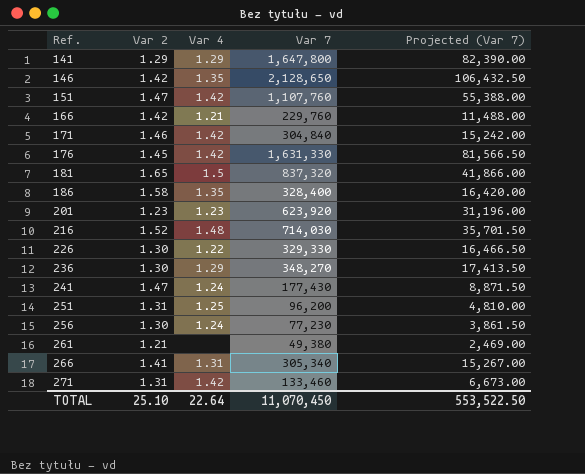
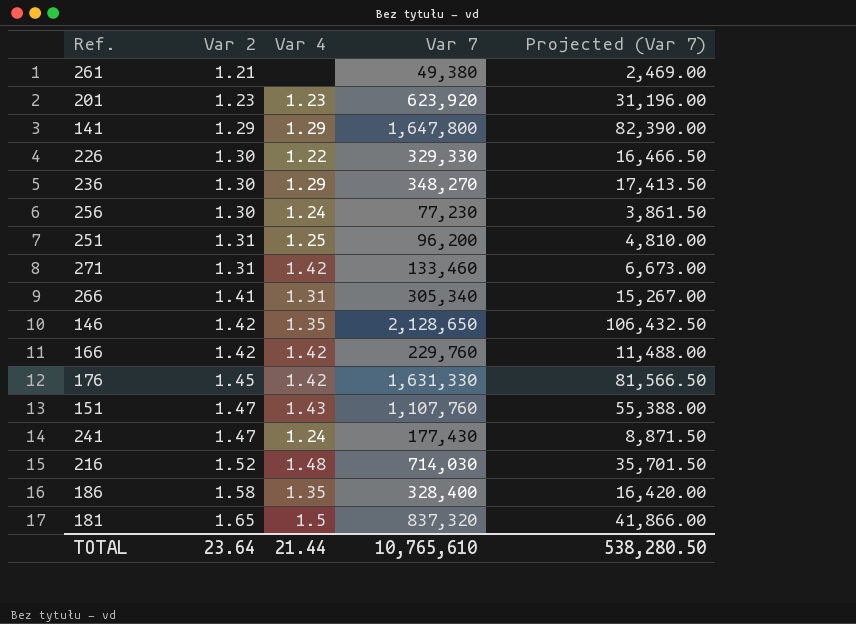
row order: Ref. ascending -> Var 2 ascending
row 171: 1.46 | 1.42 | 304,840 | 15,242.00 -> none
166 | Var 4: 1.21 -> 1.42
151 | Var 4: 1.42 -> 1.43
TOTAL | Var 2: 25.10 -> 23.64
TOTAL | Var 4: 22.64 -> 21.44
TOTAL | Var 7: 11,070,450 -> 10,765,610
TOTAL | Projected (Var 7): 553,522.50 -> 538,280.50

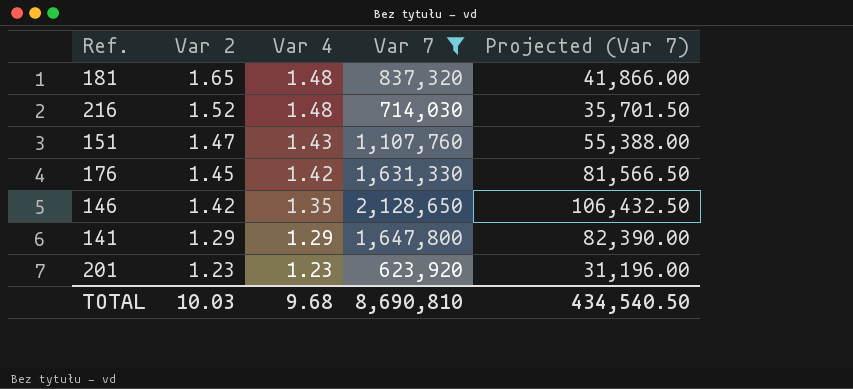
filter: none -> Var 7 >= 623,920
row order: Var 2 ascending -> Var 2 descending
181 | Var 4: 1.5 -> 1.48
TOTAL | Var 2: 23.64 -> 10.03
TOTAL | Var 4: 21.44 -> 9.68
TOTAL | Var 7: 10,765,610 -> 8,690,810
TOTAL | Projected (Var 7): 538,280.50 -> 434,540.50

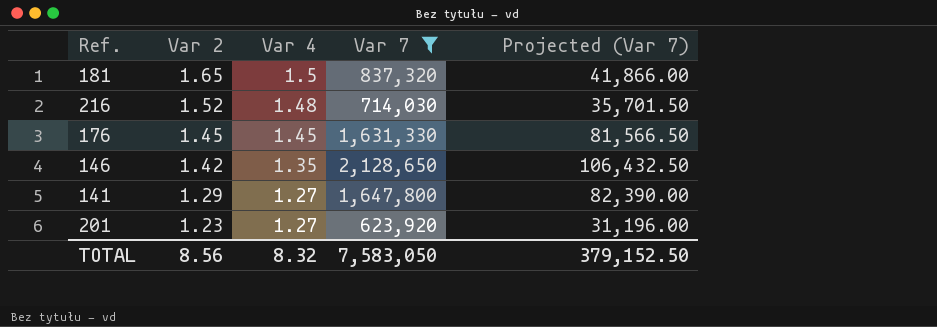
row 151: 1.47 | 1.43 | 1,107,760 | 55,388.00 -> none
181 | Var 4: 1.48 -> 1.5
176 | Var 4: 1.42 -> 1.45
141 | Var 4: 1.29 -> 1.27
201 | Var 4: 1.23 -> 1.27
TOTAL | Var 2: 10.03 -> 8.56
TOTAL | Var 4: 9.68 -> 8.32
TOTAL | Var 7: 8,690,810 -> 7,583,050
TOTAL | Projected (Var 7): 434,540.50 -> 379,152.50

